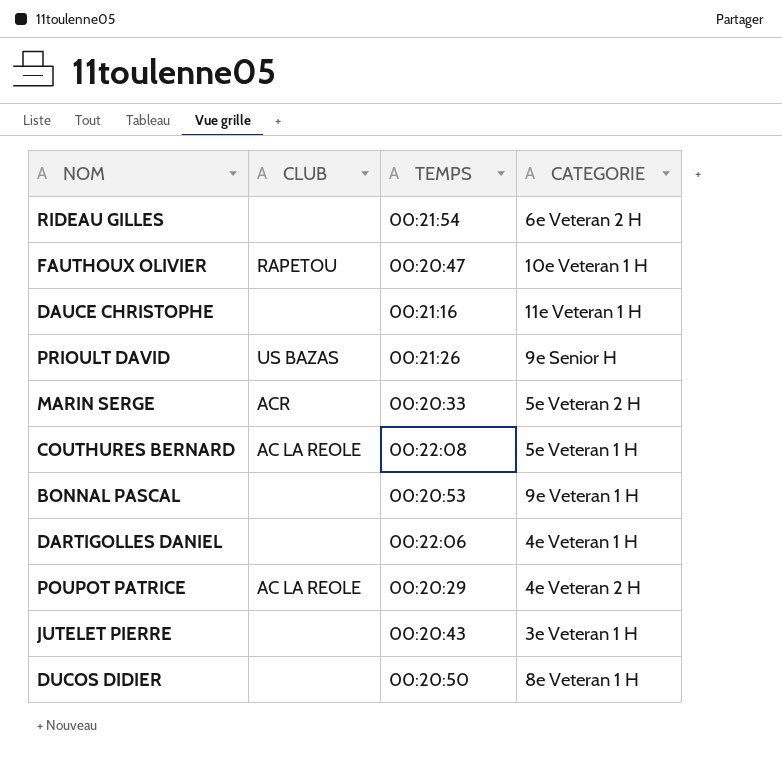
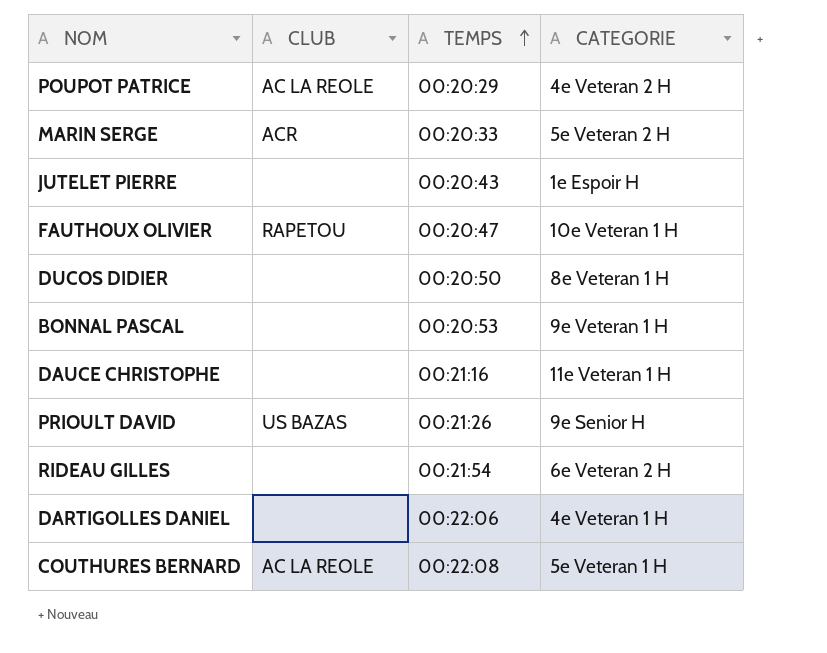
row order: none -> TEMPS ascending
JUTELET PIERRE | CATEGORIE: 3e Veteran 1 H -> 1e Espoir H

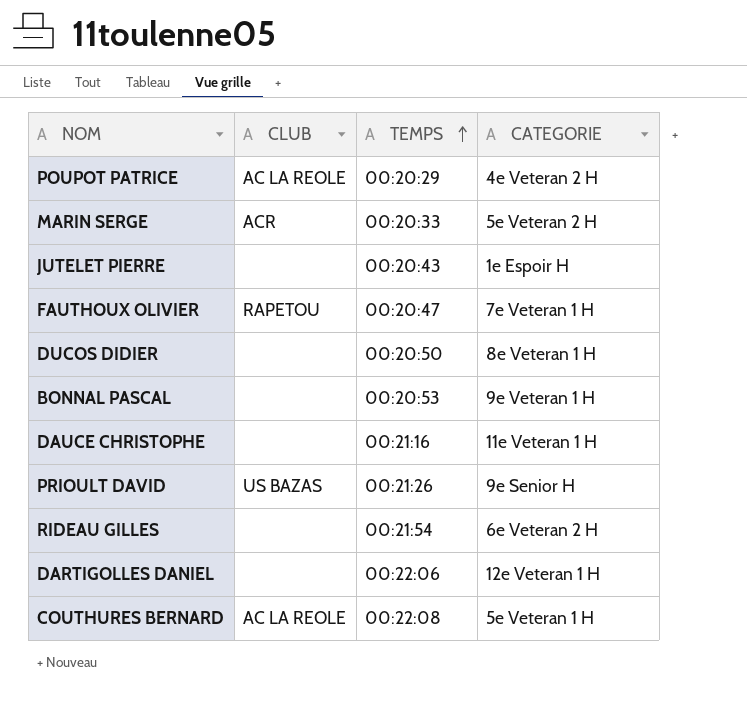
FAUTHOUX OLIVIER | CATEGORIE: 10e Veteran 1 H -> 7e Veteran 1 H
DARTIGOLLES DANIEL | CATEGORIE: 4e Veteran 1 H -> 12e Veteran 1 H

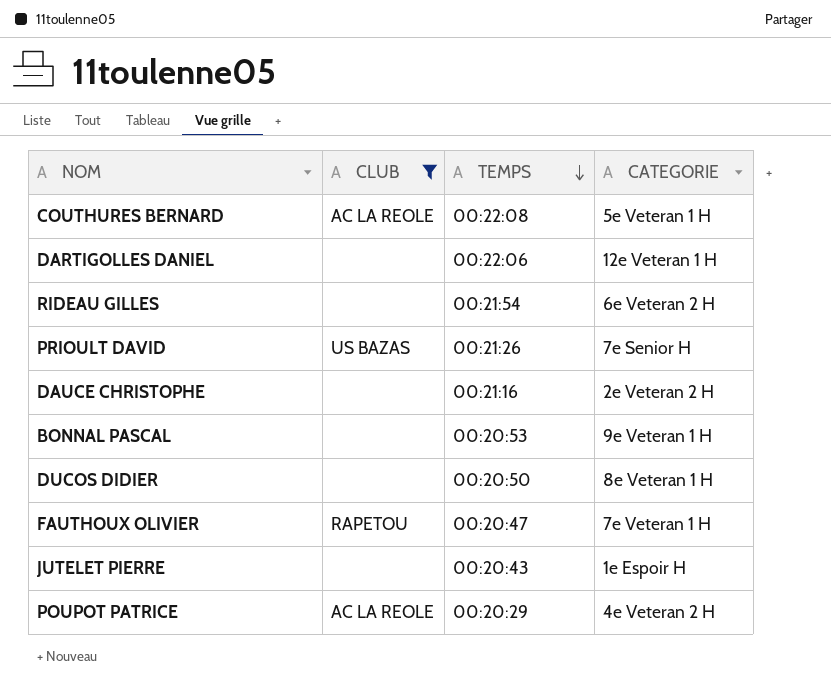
filter: none -> CLUB != ACR
row order: TEMPS ascending -> TEMPS descending
PRIOULT DAVID | CATEGORIE: 9e Senior H -> 7e Senior H
DAUCE CHRISTOPHE | CATEGORIE: 11e Veteran 1 H -> 2e Veteran 2 H

